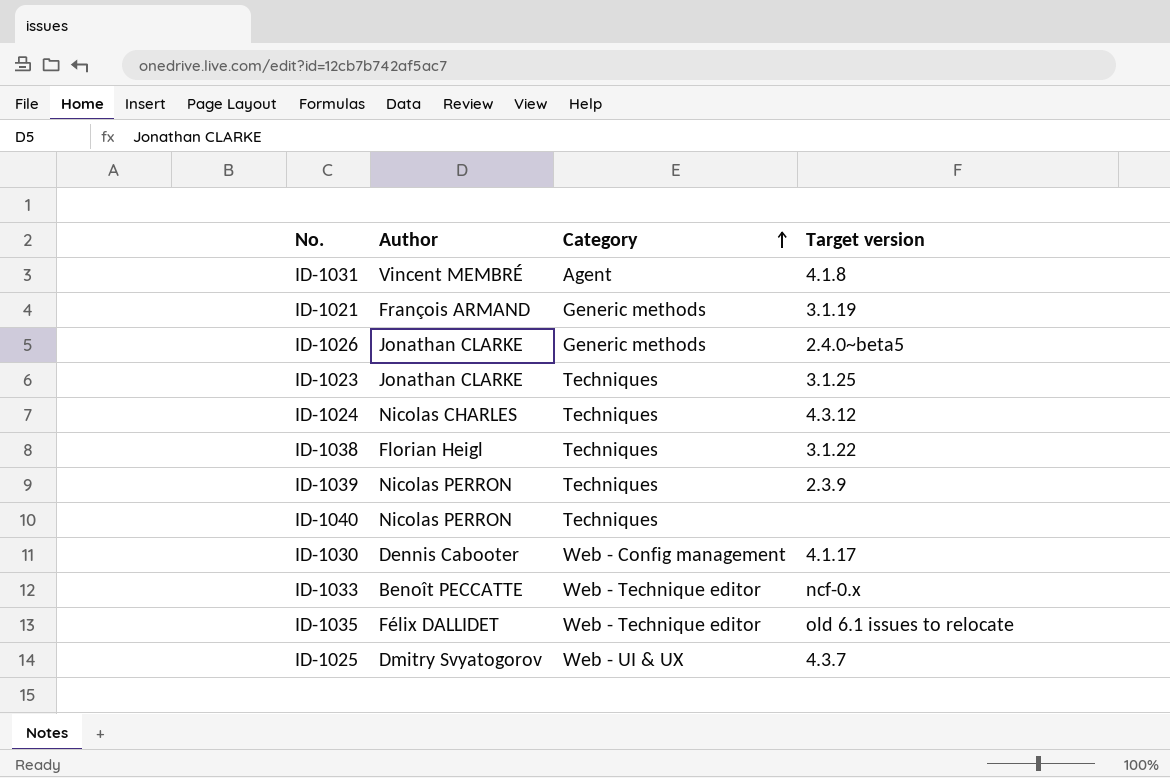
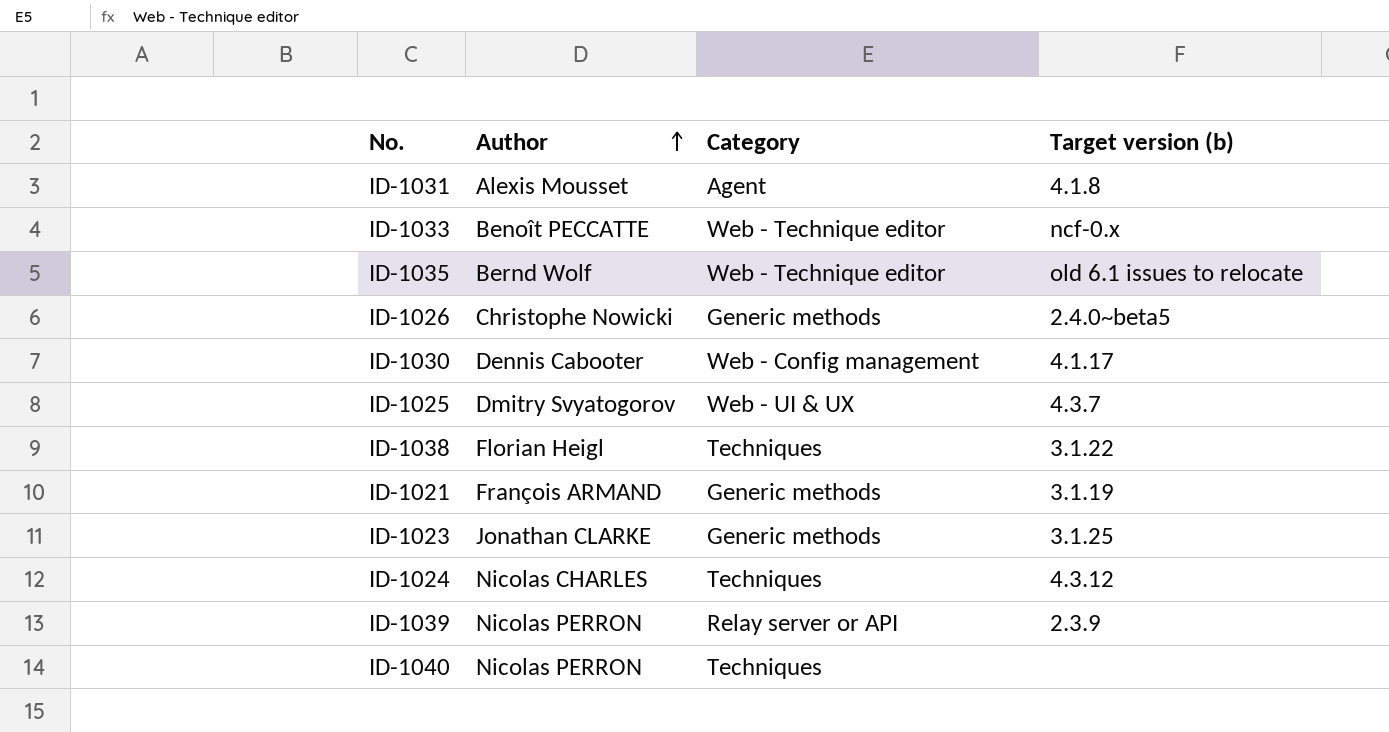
row order: Category ascending -> Author ascending
column name: Target version -> Target version (b)
ID-1031 | Author: Vincent MEMBRÉ -> Alexis Mousset
ID-1035 | Author: Félix DALLIDET -> Bernd Wolf
ID-1026 | Author: Jonathan CLARKE -> Christophe Nowicki
ID-1023 | Category: Techniques -> Generic methods
ID-1039 | Category: Techniques -> Relay server or API

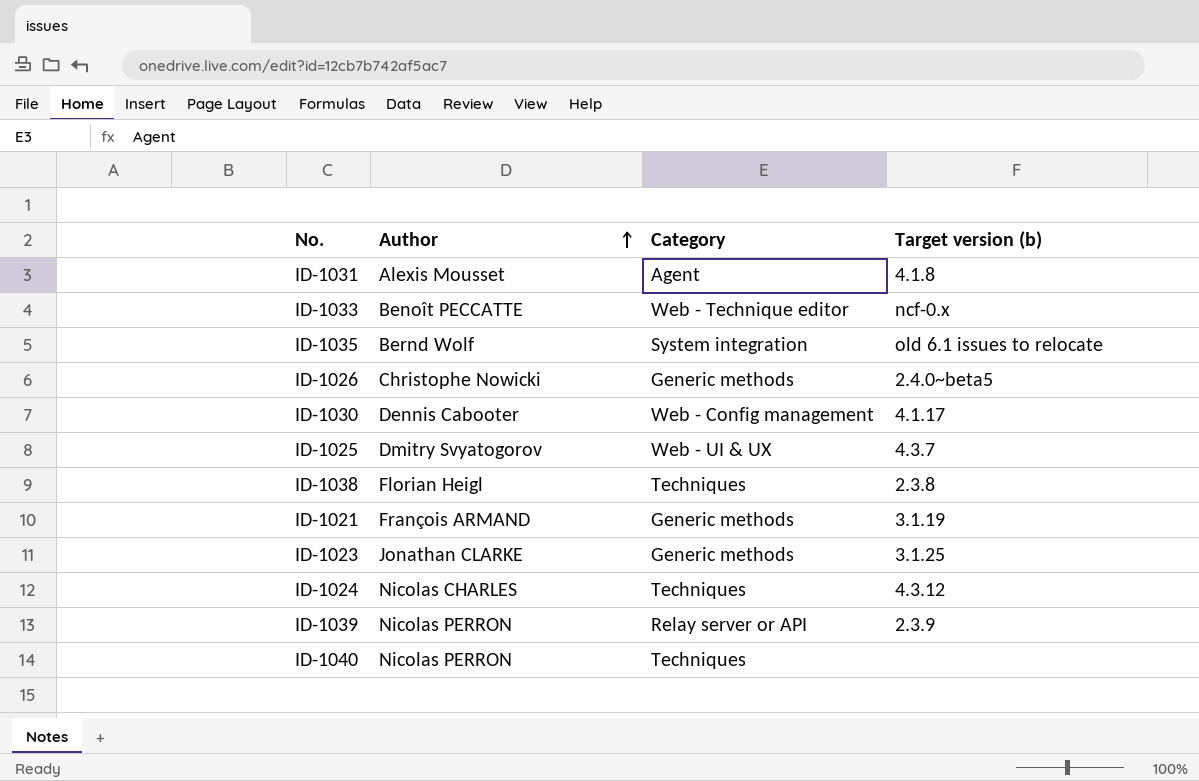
ID-1035 | Category: Web - Technique editor -> System integration
ID-1038 | Target version (b): 3.1.22 -> 2.3.8

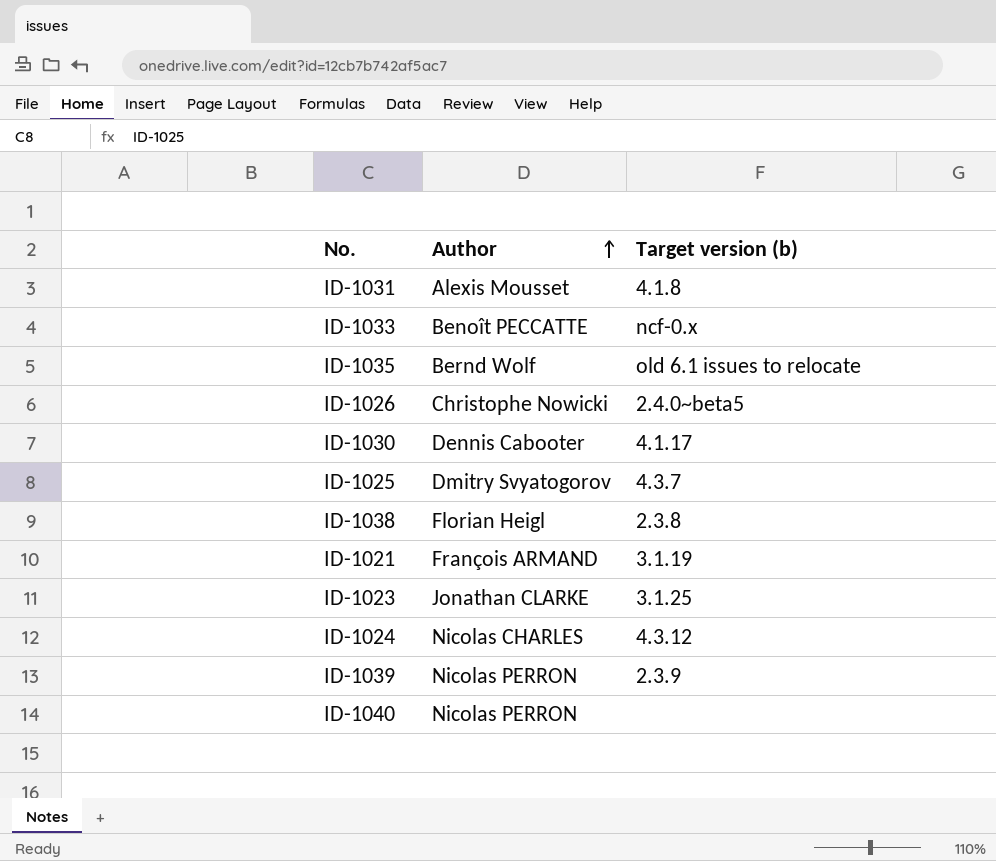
column Category | position: 3 -> none

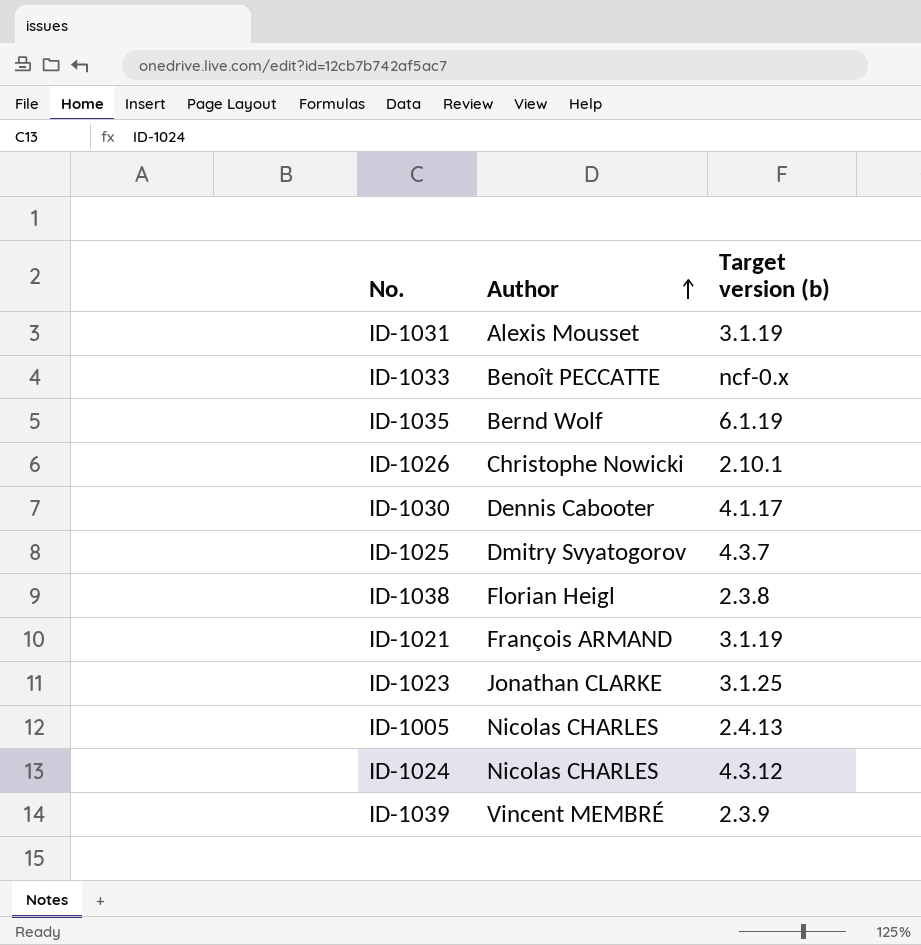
row ID-1040: Nicolas PERRON | none -> none
ID-1031 | Target version (b): 4.1.8 -> 3.1.19
ID-1035 | Target version (b): old 6.1 issues to relocate -> 6.1.19
ID-1026 | Target version (b): 2.4.0~beta5 -> 2.10.1
row ID-1005: none -> Nicolas CHARLES | 2.4.13
ID-1039 | Author: Nicolas PERRON -> Vincent MEMBRÉ

